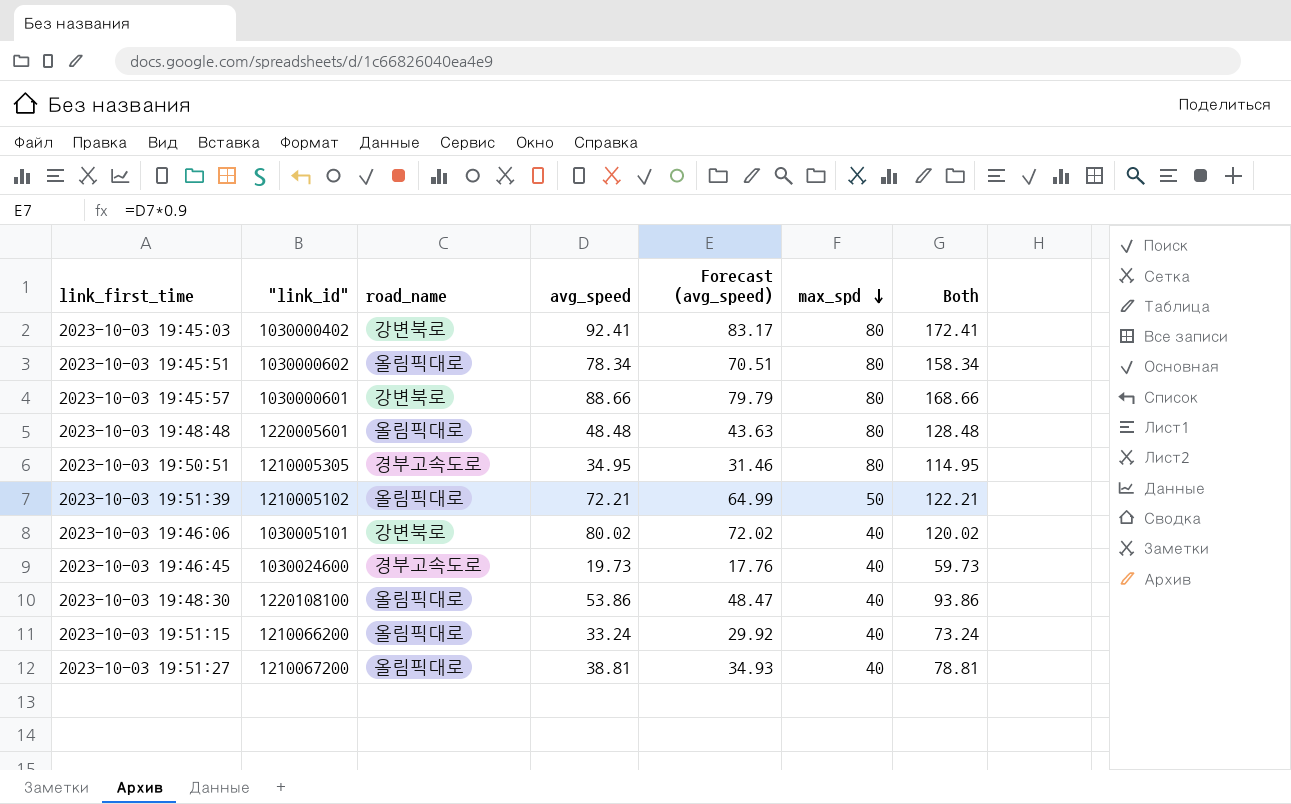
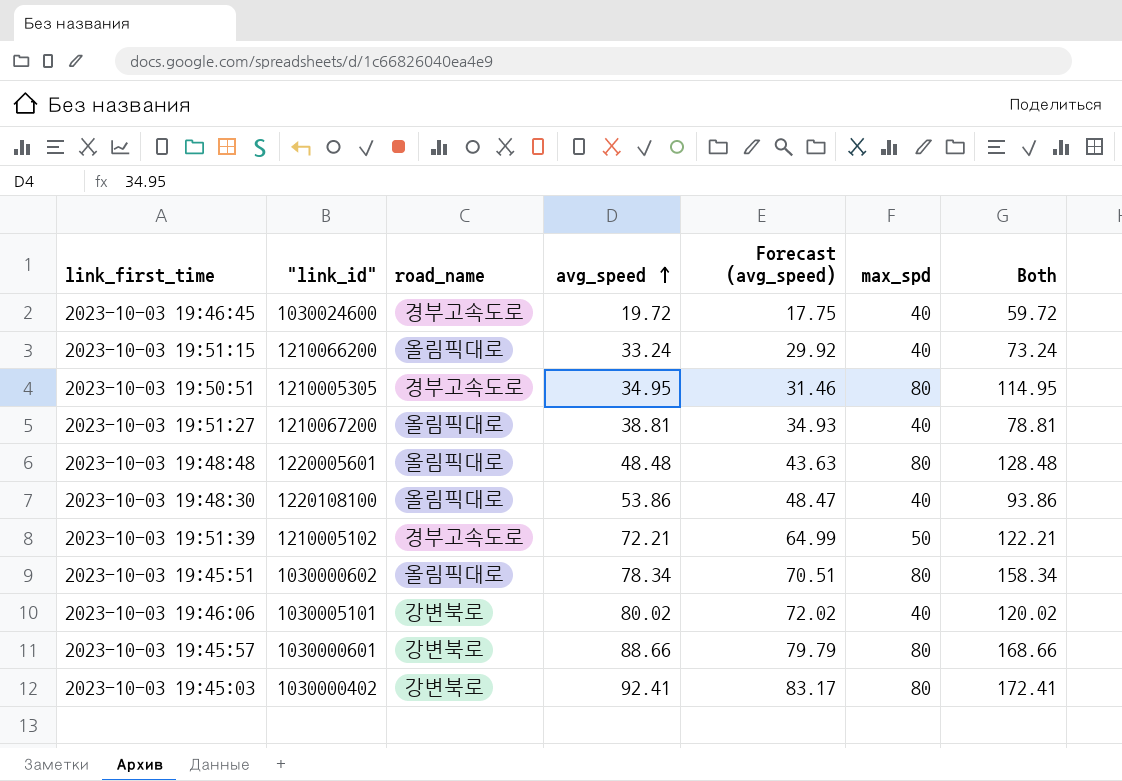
row order: max_spd descending -> avg_speed ascending
2023-10-03 19:46:45 | avg_speed: 19.73 -> 19.72
2023-10-03 19:46:45 | Forecast (avg_speed): 17.76 -> 17.75
2023-10-03 19:46:45 | Both: 59.73 -> 59.72
2023-10-03 19:51:39 | road_name: 올림픽대로 -> 경부고속도로

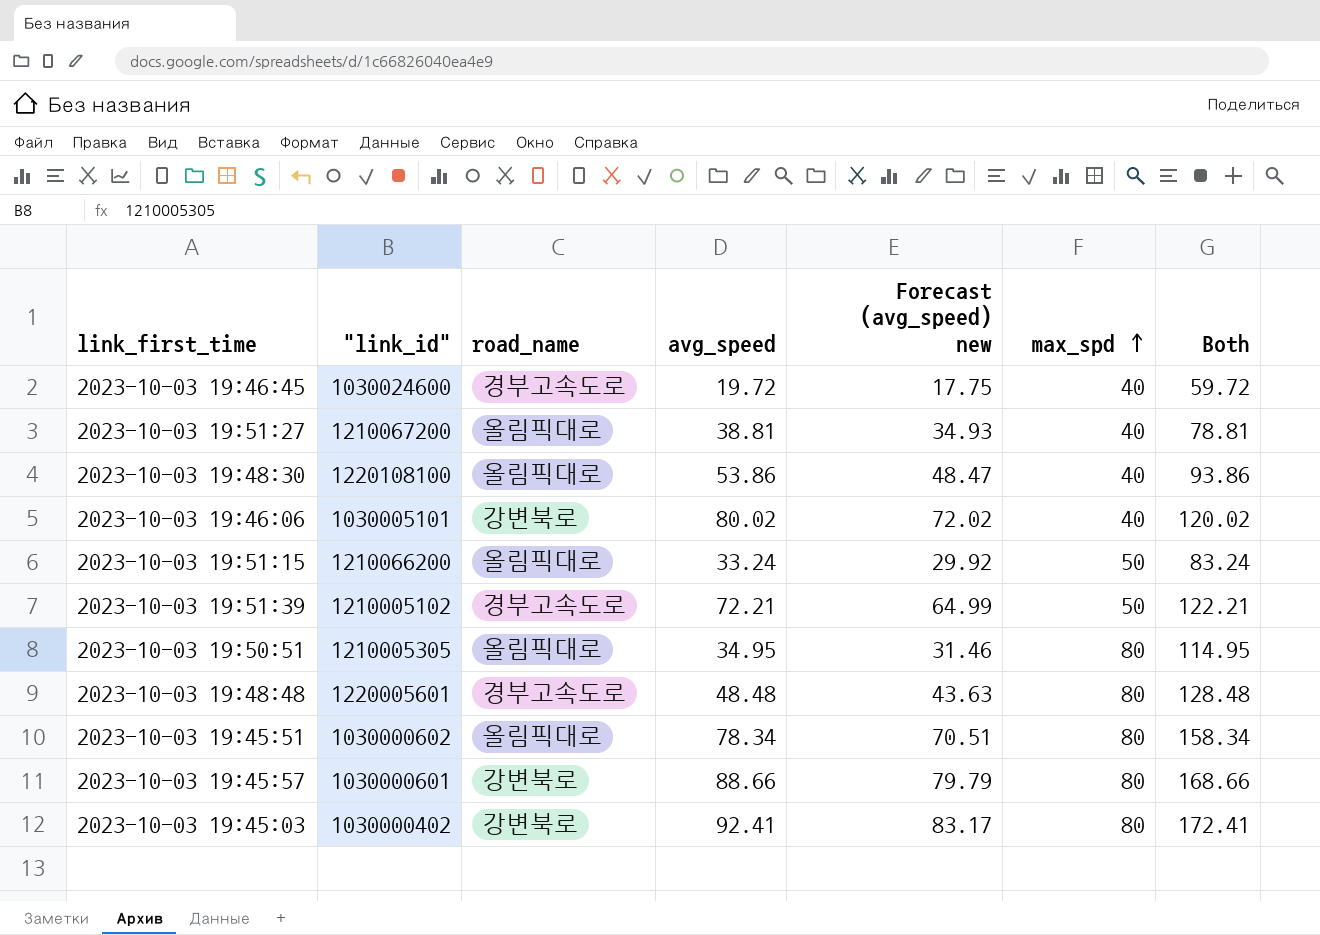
row order: avg_speed ascending -> max_spd ascending
column name: Forecast (avg_speed) -> Forecast (avg_speed) new
2023-10-03 19:51:15 | max_spd: 40 -> 50
2023-10-03 19:51:15 | Both: 73.24 -> 83.24
2023-10-03 19:50:51 | road_name: 경부고속도로 -> 올림픽대로
2023-10-03 19:48:48 | road_name: 올림픽대로 -> 경부고속도로

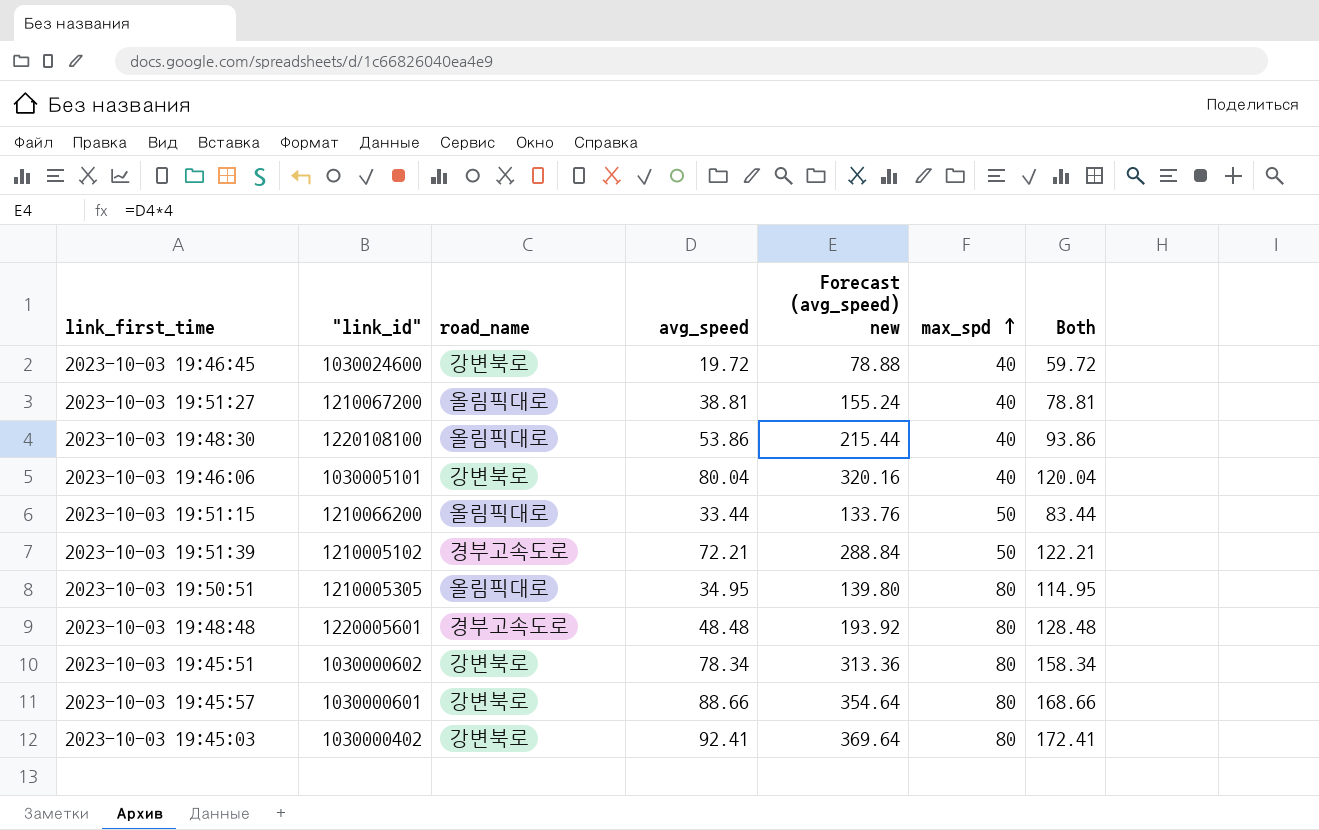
column Forecast (avg_speed) new | formula: [avg_speed] * 0.9 -> [avg_speed] * 4
2023-10-03 19:46:45 | road_name: 경부고속도로 -> 강변북로
2023-10-03 19:46:06 | avg_speed: 80.02 -> 80.04
2023-10-03 19:46:06 | Both: 120.02 -> 120.04
2023-10-03 19:51:15 | avg_speed: 33.24 -> 33.44
2023-10-03 19:51:15 | Both: 83.24 -> 83.44
2023-10-03 19:45:51 | road_name: 올림픽대로 -> 강변북로

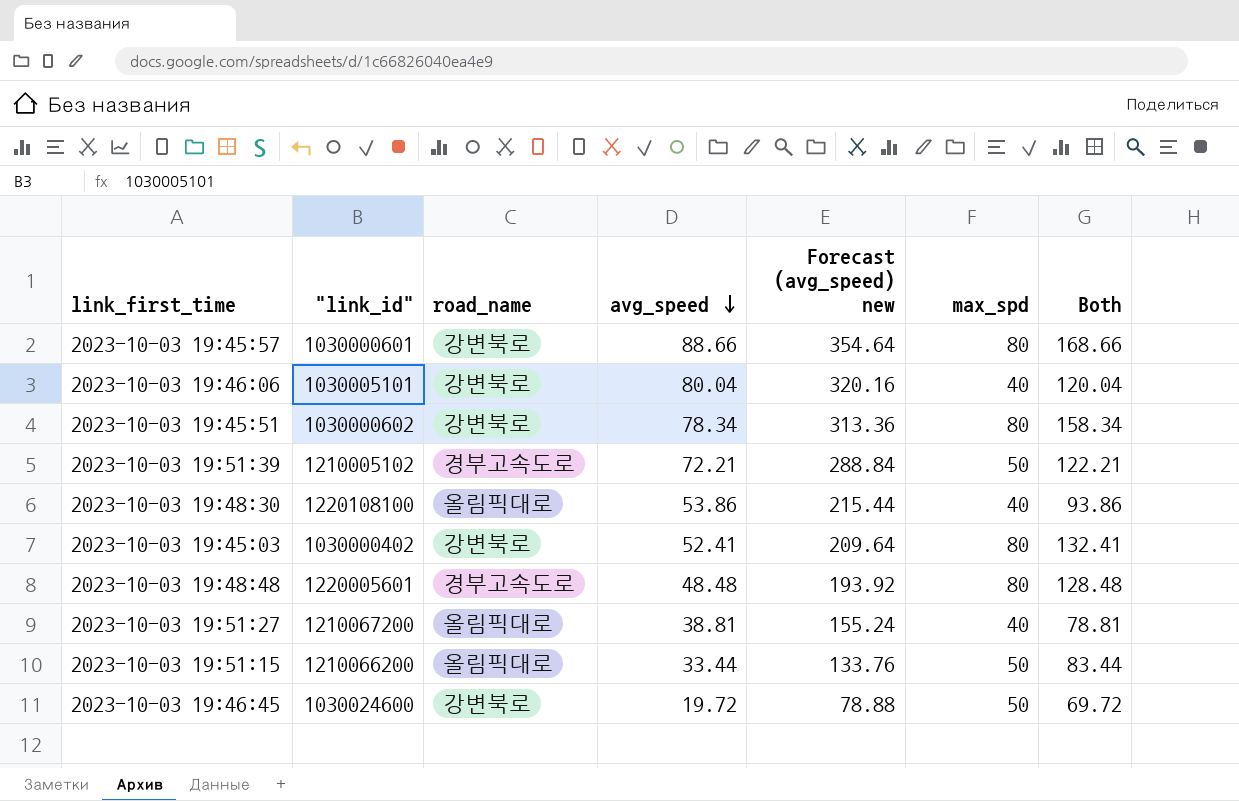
row order: max_spd ascending -> avg_speed descending
row 2023-10-03 19:50:51: 1210005305 | 올림픽대로 | 34.95 | 139.80 | 80 | 114.95 -> none
2023-10-03 19:45:03 | avg_speed: 92.41 -> 52.41
2023-10-03 19:45:03 | Forecast (avg_speed) new: 369.64 -> 209.64
2023-10-03 19:45:03 | Both: 172.41 -> 132.41
2023-10-03 19:46:45 | max_spd: 40 -> 50
2023-10-03 19:46:45 | Both: 59.72 -> 69.72

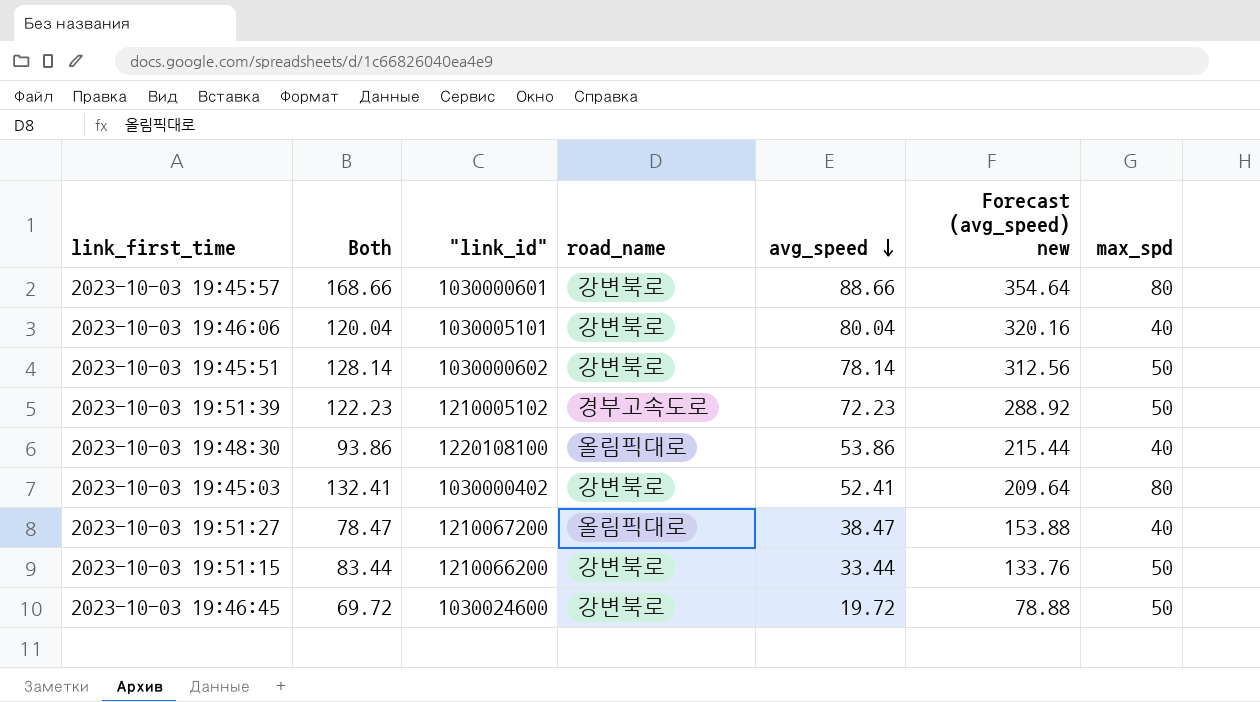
column Both | position: 7 -> 2
row 2023-10-03 19:48:48: 1220005601 | 경부고속도로 | 48.48 | 193.92 | 80 | 128.48 -> none
2023-10-03 19:45:51 | Both: 158.34 -> 128.14
2023-10-03 19:45:51 | avg_speed: 78.34 -> 78.14
2023-10-03 19:45:51 | Forecast (avg_speed) new: 313.36 -> 312.56
2023-10-03 19:45:51 | max_spd: 80 -> 50
2023-10-03 19:51:39 | Both: 122.21 -> 122.23
2023-10-03 19:51:39 | avg_speed: 72.21 -> 72.23
2023-10-03 19:51:39 | Forecast (avg_speed) new: 288.84 -> 288.92
2023-10-03 19:51:27 | Both: 78.81 -> 78.47
2023-10-03 19:51:27 | avg_speed: 38.81 -> 38.47
2023-10-03 19:51:27 | Forecast (avg_speed) new: 155.24 -> 153.88
2023-10-03 19:51:15 | road_name: 올림픽대로 -> 강변북로

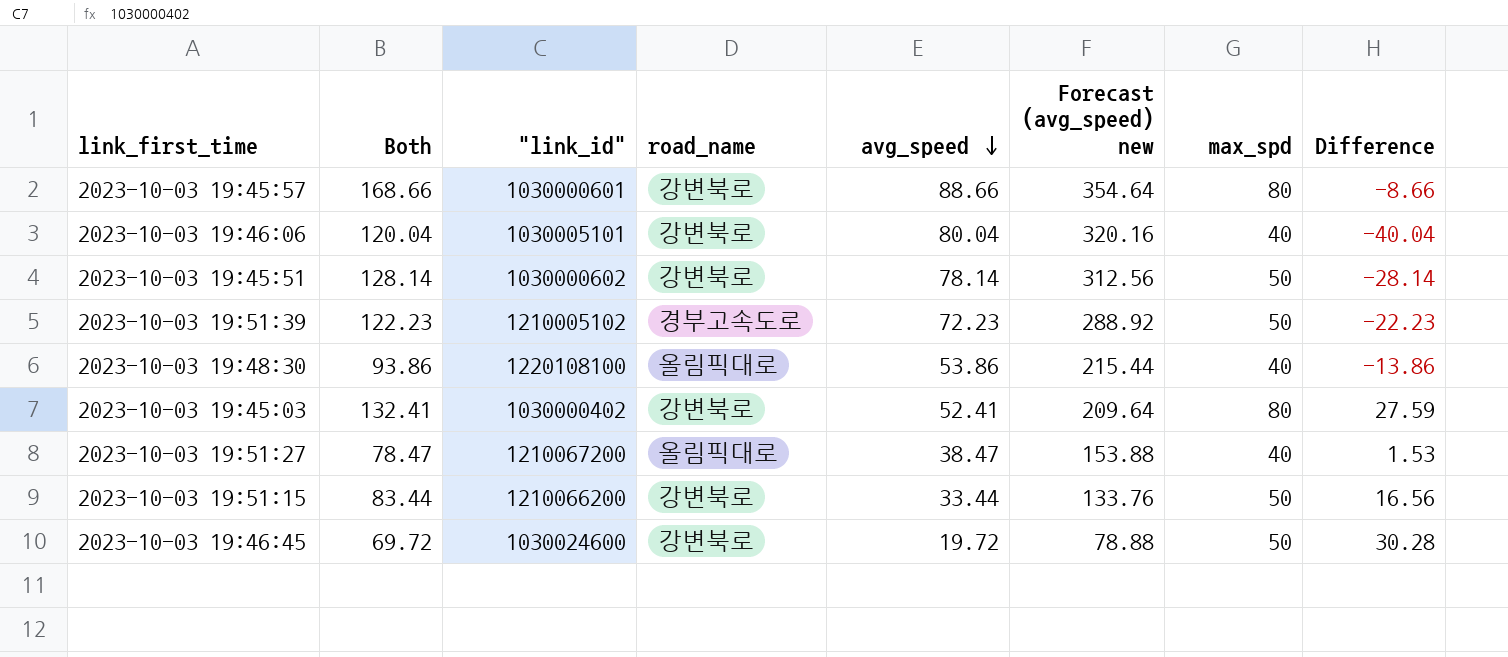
column Difference | formula: none -> [max_spd] - [avg_speed]

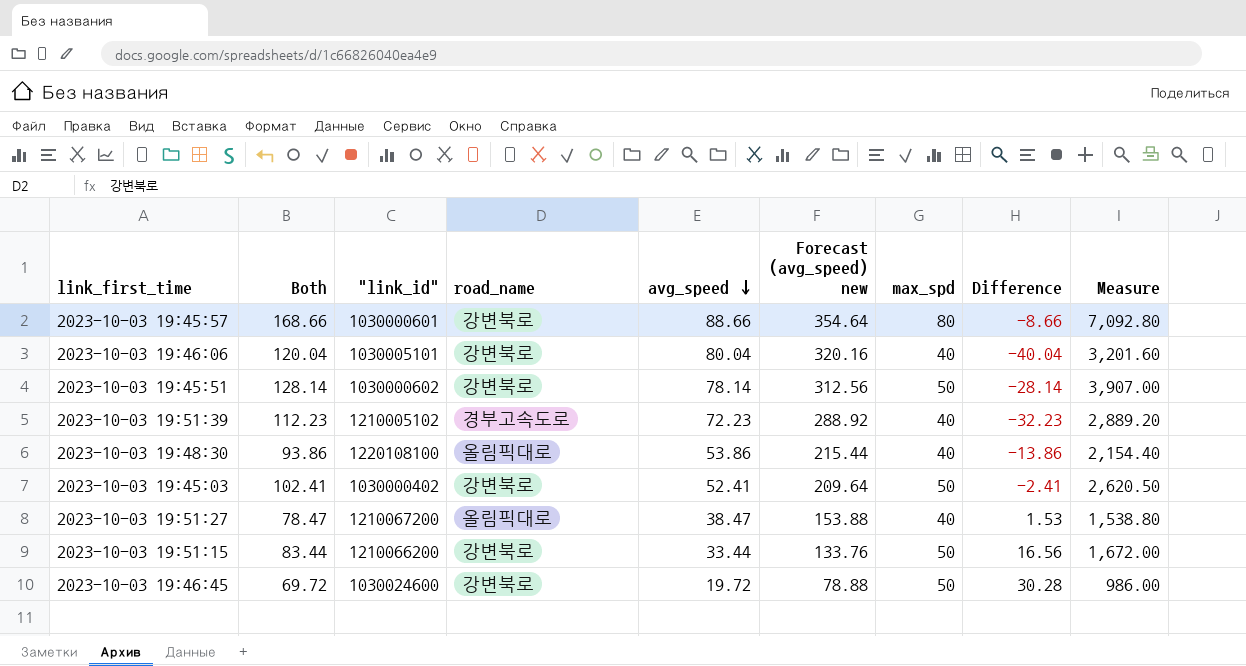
column Measure | formula: none -> [avg_speed] * [max_spd]
2023-10-03 19:51:39 | Both: 122.23 -> 112.23
2023-10-03 19:51:39 | max_spd: 50 -> 40
2023-10-03 19:51:39 | Difference: -22.23 -> -32.23
2023-10-03 19:45:03 | Both: 132.41 -> 102.41
2023-10-03 19:45:03 | max_spd: 80 -> 50
2023-10-03 19:45:03 | Difference: 27.59 -> -2.41

